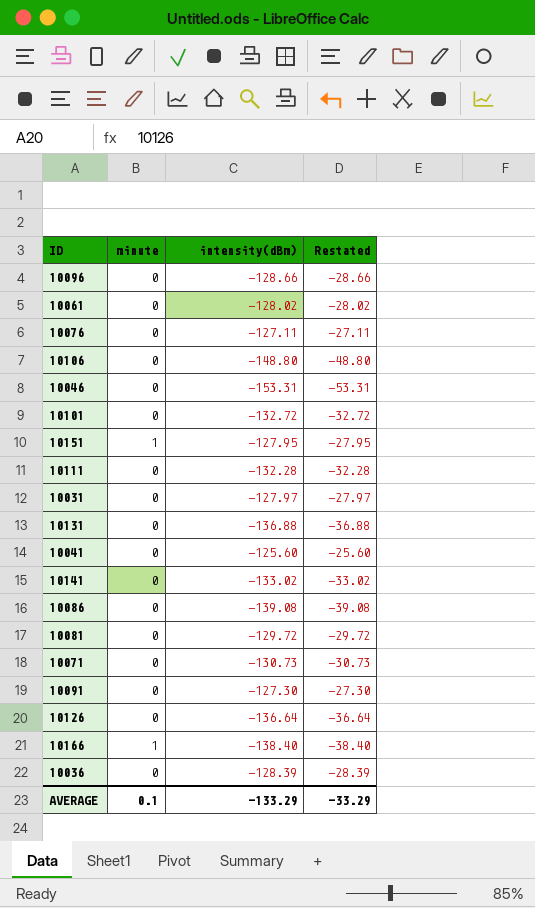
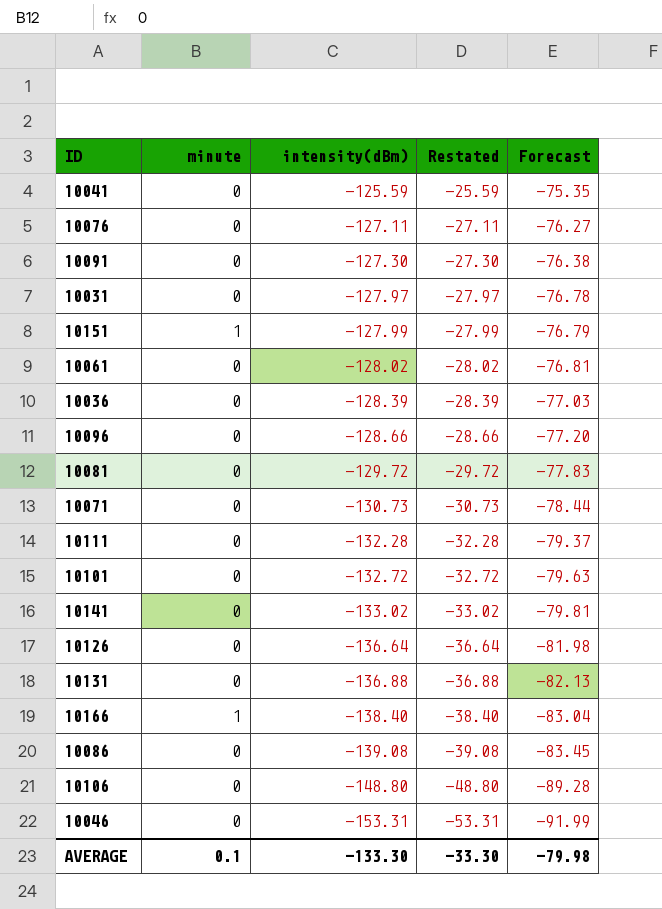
row order: none -> intensity(dBm) descending
column Forecast | formula: none -> [intensity(dBm)] * 0.6
10041 | intensity(dBm): -125.60 -> -125.59
10041 | Restated: -25.60 -> -25.59
10151 | intensity(dBm): -127.95 -> -127.99
10151 | Restated: -27.95 -> -27.99
AVERAGE | intensity(dBm): -133.29 -> -133.30
AVERAGE | Restated: -33.29 -> -33.30

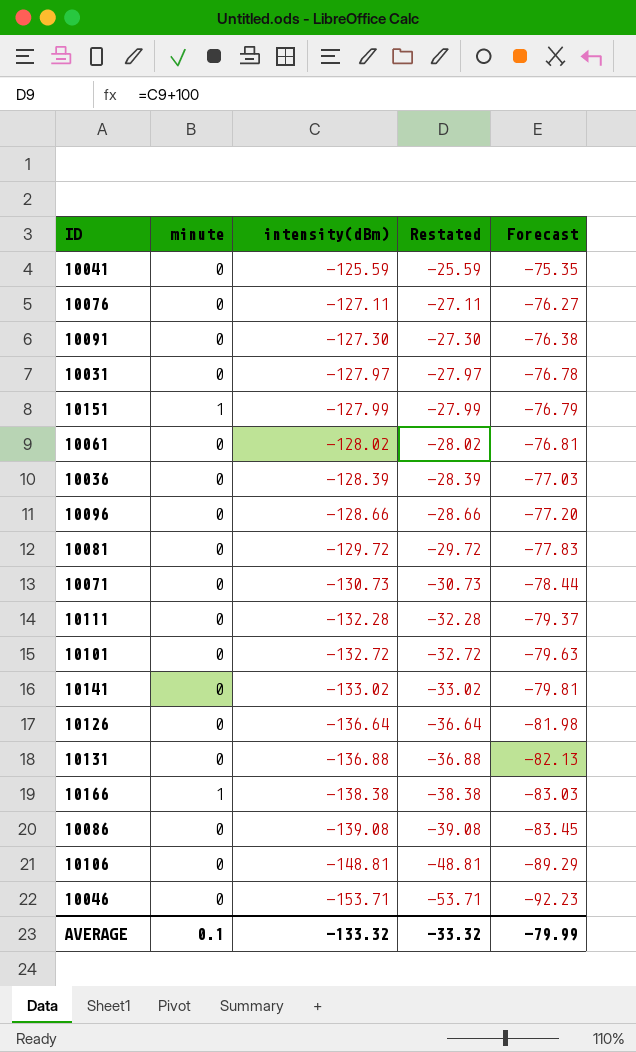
10166 | intensity(dBm): -138.40 -> -138.38
10166 | Restated: -38.40 -> -38.38
10166 | Forecast: -83.04 -> -83.03
10106 | intensity(dBm): -148.80 -> -148.81
10106 | Restated: -48.80 -> -48.81
10106 | Forecast: -89.28 -> -89.29
10046 | intensity(dBm): -153.31 -> -153.71
10046 | Restated: -53.31 -> -53.71
10046 | Forecast: -91.99 -> -92.23
AVERAGE | intensity(dBm): -133.30 -> -133.32
AVERAGE | Restated: -33.30 -> -33.32
AVERAGE | Forecast: -79.98 -> -79.99

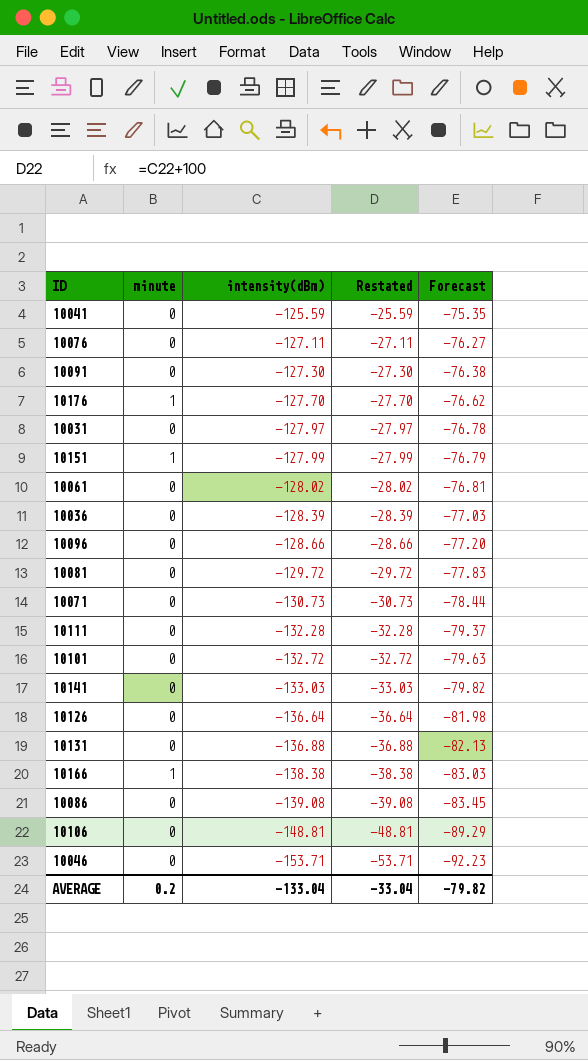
row 10176: none -> 1 | -127.70 | -27.70 | -76.62
10141 | intensity(dBm): -133.02 -> -133.03
10141 | Restated: -33.02 -> -33.03
10141 | Forecast: -79.81 -> -79.82
AVERAGE | minute: 0.1 -> 0.2
AVERAGE | intensity(dBm): -133.32 -> -133.04
AVERAGE | Restated: -33.32 -> -33.04
AVERAGE | Forecast: -79.99 -> -79.82

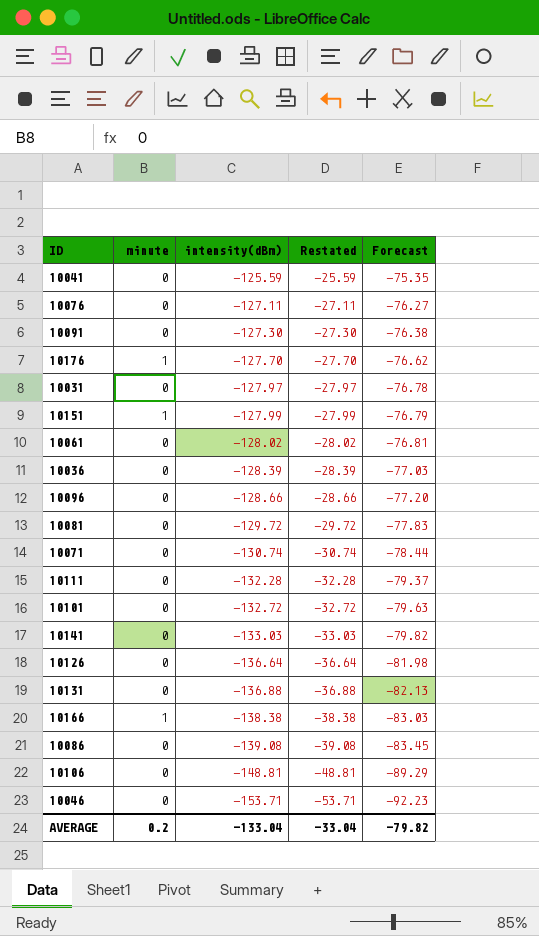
10071 | intensity(dBm): -130.73 -> -130.74
10071 | Restated: -30.73 -> -30.74

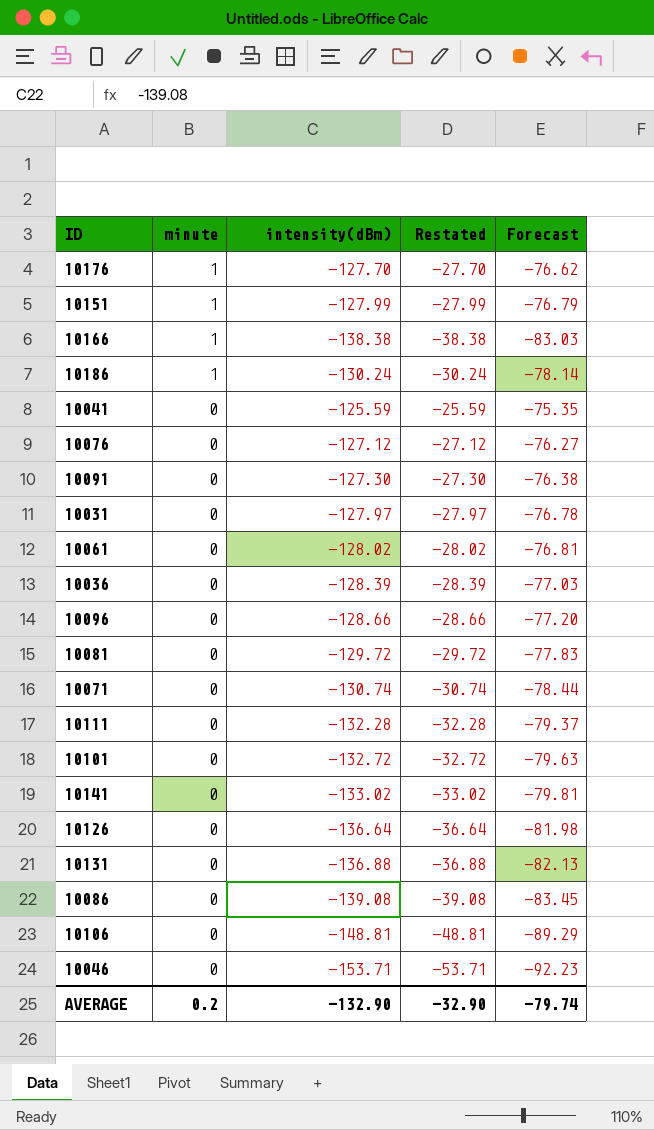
row order: intensity(dBm) descending -> minute descending
row 10186: none -> 1 | -130.24 | -30.24 | -78.14
10076 | intensity(dBm): -127.11 -> -127.12
10076 | Restated: -27.11 -> -27.12
10141 | intensity(dBm): -133.03 -> -133.02
10141 | Restated: -33.03 -> -33.02
10141 | Forecast: -79.82 -> -79.81
AVERAGE | intensity(dBm): -133.04 -> -132.90
AVERAGE | Restated: -33.04 -> -32.90
AVERAGE | Forecast: -79.82 -> -79.74

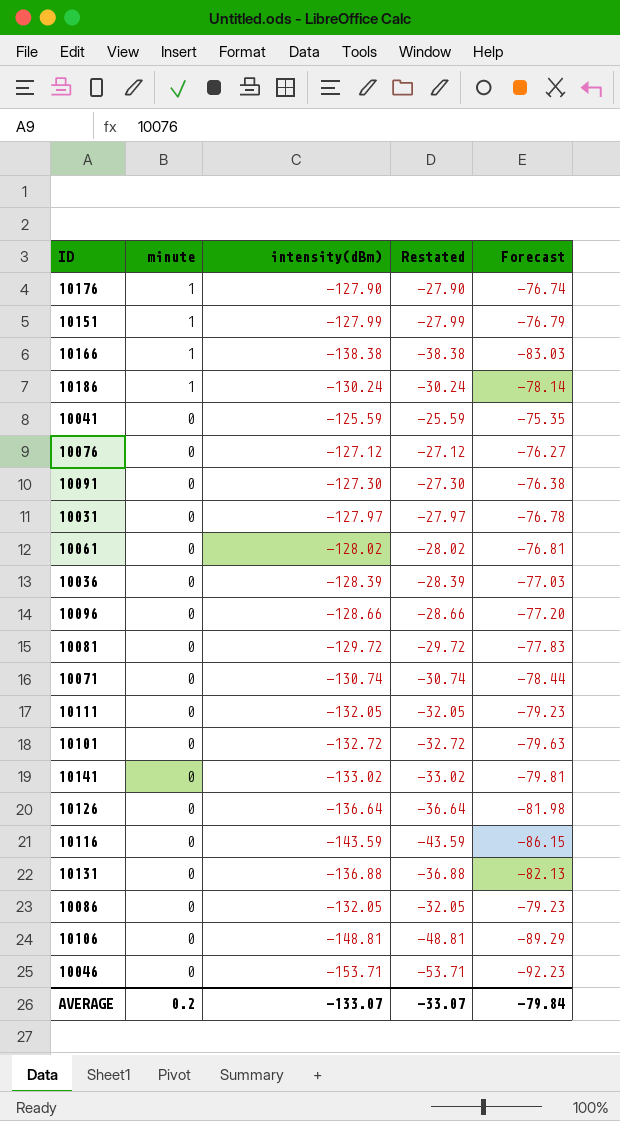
10176 | intensity(dBm): -127.70 -> -127.90
10176 | Restated: -27.70 -> -27.90
10176 | Forecast: -76.62 -> -76.74
10111 | intensity(dBm): -132.28 -> -132.05
10111 | Restated: -32.28 -> -32.05
10111 | Forecast: -79.37 -> -79.23
row 10116: none -> 0 | -143.59 | -43.59 | -86.15
10086 | intensity(dBm): -139.08 -> -132.05
10086 | Restated: -39.08 -> -32.05
10086 | Forecast: -83.45 -> -79.23
AVERAGE | intensity(dBm): -132.90 -> -133.07
AVERAGE | Restated: -32.90 -> -33.07
AVERAGE | Forecast: -79.74 -> -79.84

